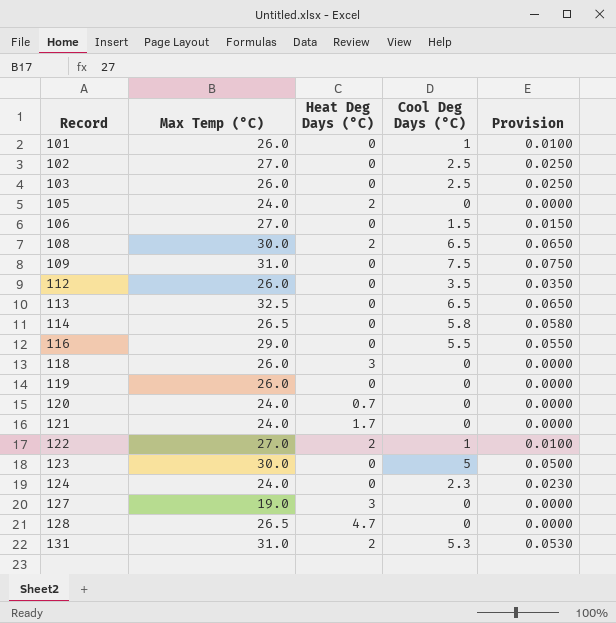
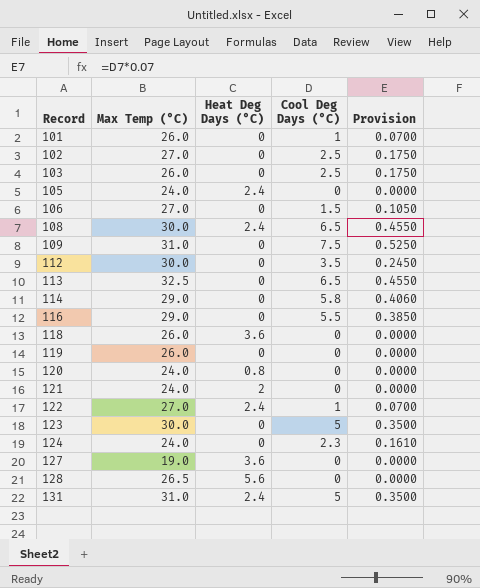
column Provision | formula: [Cool Deg Days (°C)] * 0.01 -> [Cool Deg Days (°C)] * 0.07
105 | Heat Deg Days (°C): 2 -> 2.4
108 | Heat Deg Days (°C): 2 -> 2.4
112 | Max Temp (°C): 26.0 -> 30.0
114 | Max Temp (°C): 26.5 -> 29.0
118 | Heat Deg Days (°C): 3 -> 3.6
120 | Heat Deg Days (°C): 0.7 -> 0.8
121 | Heat Deg Days (°C): 1.7 -> 2
122 | Heat Deg Days (°C): 2 -> 2.4
127 | Heat Deg Days (°C): 3 -> 3.6
128 | Heat Deg Days (°C): 4.7 -> 5.6
131 | Heat Deg Days (°C): 2 -> 2.4
131 | Cool Deg Days (°C): 5.3 -> 5

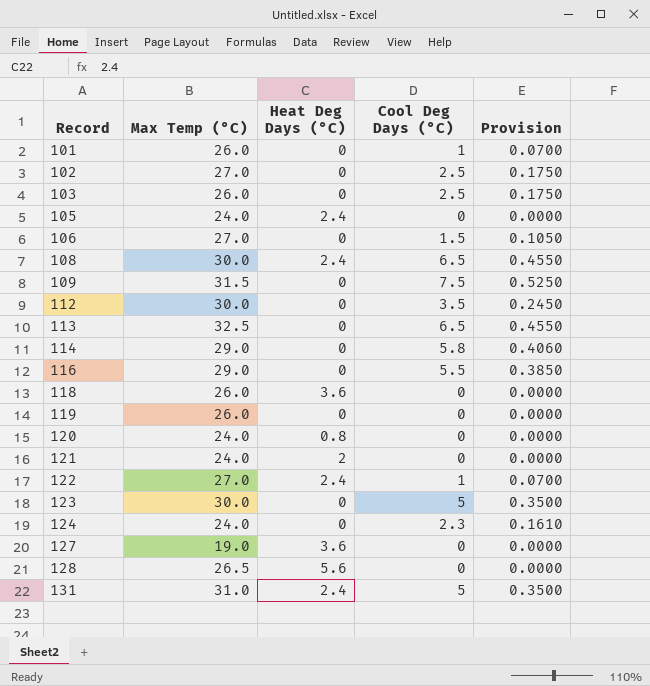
109 | Max Temp (°C): 31.0 -> 31.5

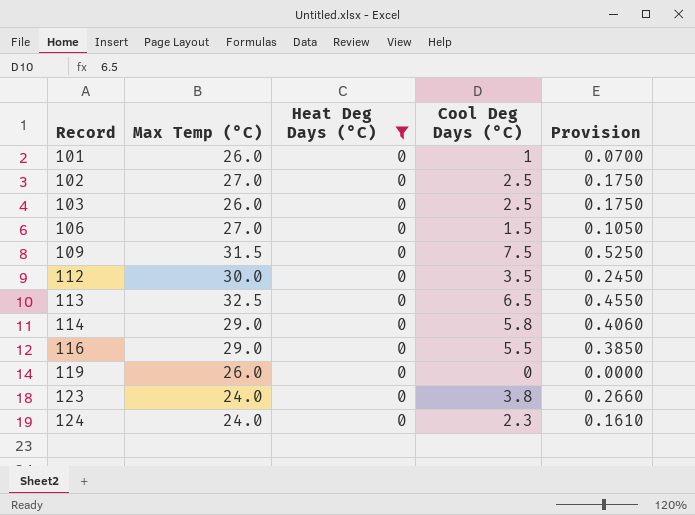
filter: none -> Heat Deg Days (°C) = 0
123 | Max Temp (°C): 30.0 -> 24.0
123 | Cool Deg Days (°C): 5 -> 3.8
123 | Provision: 0.3500 -> 0.2660

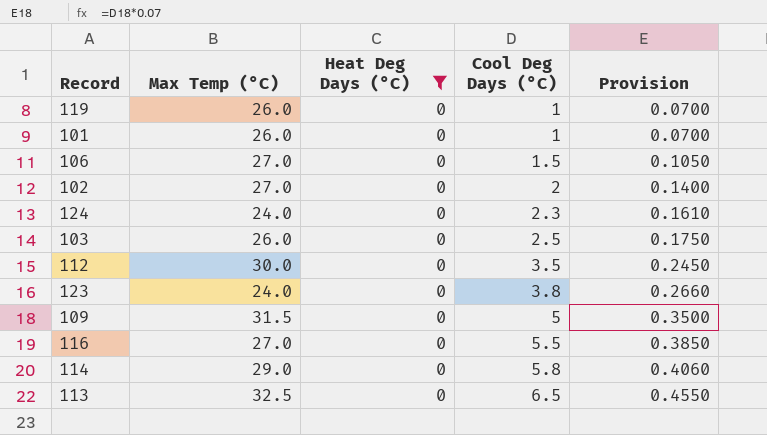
row order: Record ascending -> Cool Deg Days (°C) ascending
119 | Cool Deg Days (°C): 0 -> 1
119 | Provision: 0.0000 -> 0.0700
102 | Cool Deg Days (°C): 2.5 -> 2
102 | Provision: 0.1750 -> 0.1400
109 | Cool Deg Days (°C): 7.5 -> 5
109 | Provision: 0.5250 -> 0.3500
116 | Max Temp (°C): 29.0 -> 27.0

